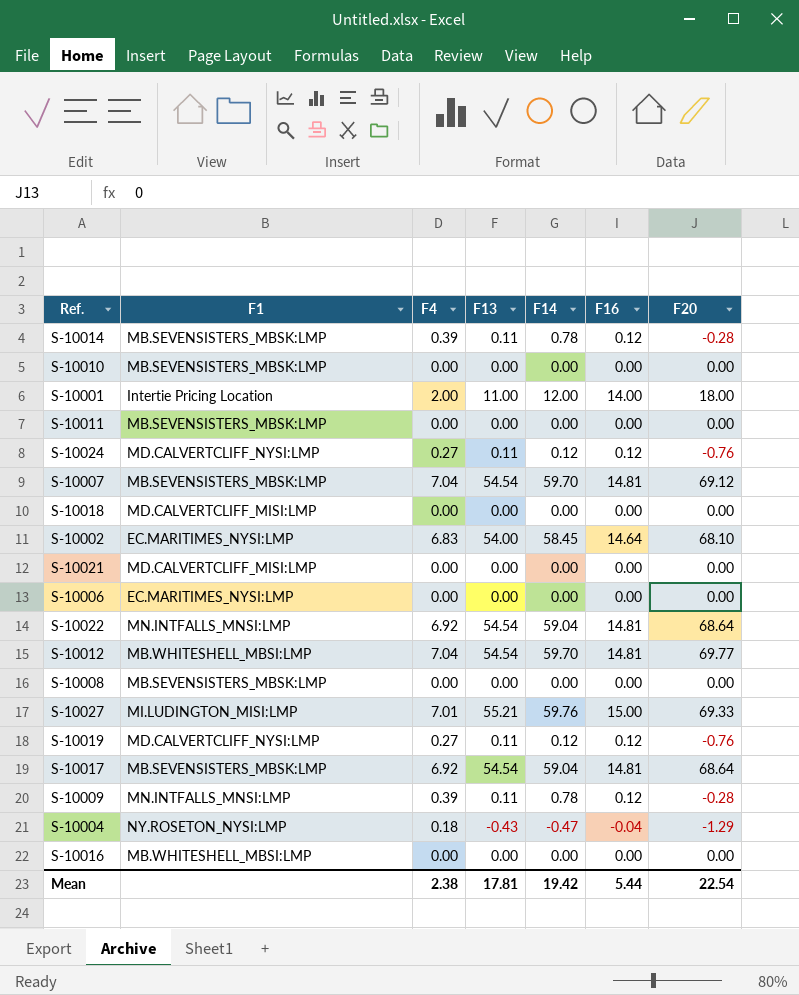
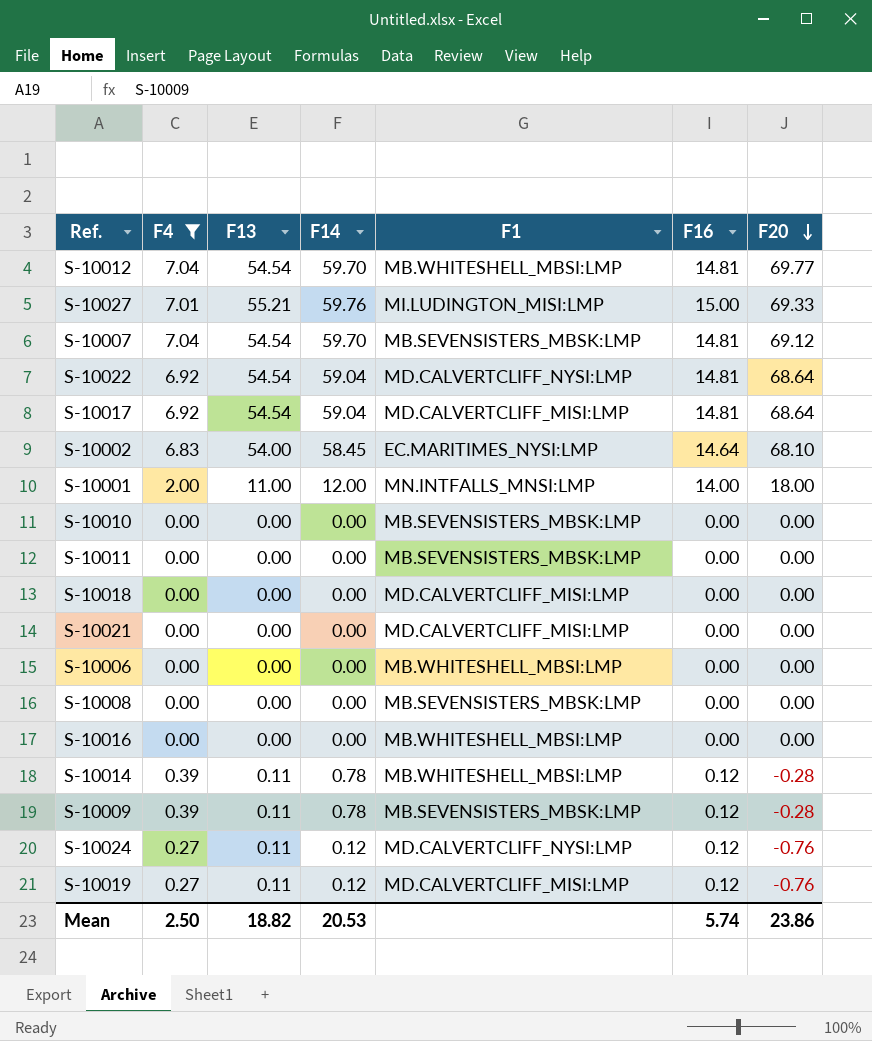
filter: none -> F4 != 0.18
row order: none -> F20 descending
column F1 | position: 2 -> 5
S-10022 | F1: MN.INTFALLS_MNSI:LMP -> MD.CALVERTCLIFF_NYSI:LMP
S-10017 | F1: MB.SEVENSISTERS_MBSK:LMP -> MD.CALVERTCLIFF_MISI:LMP
S-10001 | F1: Intertie Pricing Location -> MN.INTFALLS_MNSI:LMP
S-10006 | F1: EC.MARITIMES_NYSI:LMP -> MB.WHITESHELL_MBSI:LMP
S-10014 | F1: MB.SEVENSISTERS_MBSK:LMP -> MB.WHITESHELL_MBSI:LMP
S-10009 | F1: MN.INTFALLS_MNSI:LMP -> MB.SEVENSISTERS_MBSK:LMP
S-10019 | F1: MD.CALVERTCLIFF_NYSI:LMP -> MD.CALVERTCLIFF_MISI:LMP
Mean | F4: 2.38 -> 2.50
Mean | F13: 17.81 -> 18.82
Mean | F14: 19.42 -> 20.53
Mean | F16: 5.44 -> 5.74
Mean | F20: 22.54 -> 23.86

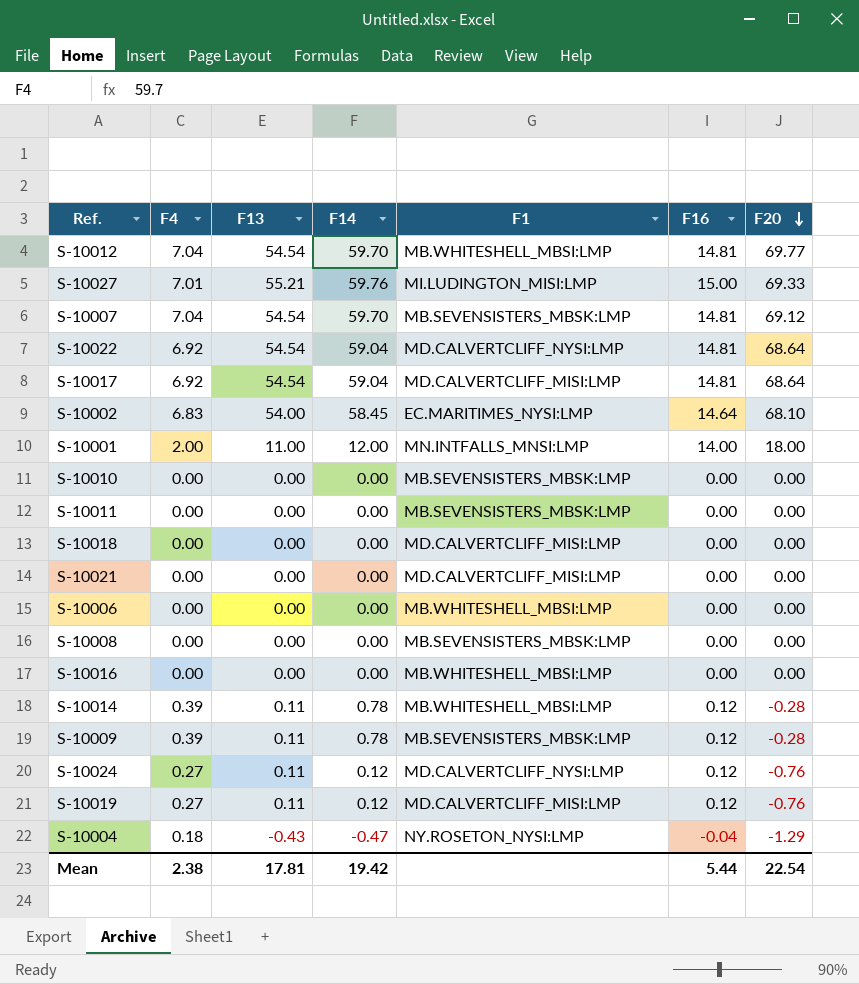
filter: F4 != 0.18 -> none
Mean | F4: 2.50 -> 2.38
Mean | F13: 18.82 -> 17.81
Mean | F14: 20.53 -> 19.42
Mean | F16: 5.74 -> 5.44
Mean | F20: 23.86 -> 22.54

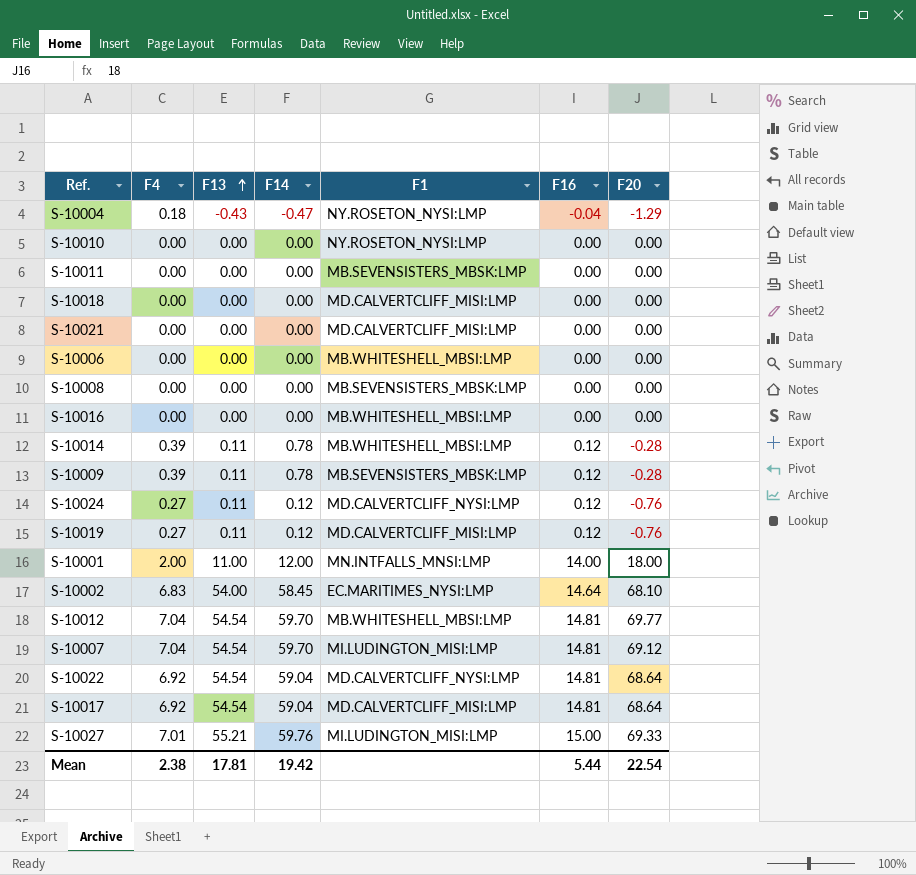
row order: F20 descending -> F13 ascending
S-10010 | F1: MB.SEVENSISTERS_MBSK:LMP -> NY.ROSETON_NYSI:LMP
S-10007 | F1: MB.SEVENSISTERS_MBSK:LMP -> MI.LUDINGTON_MISI:LMP

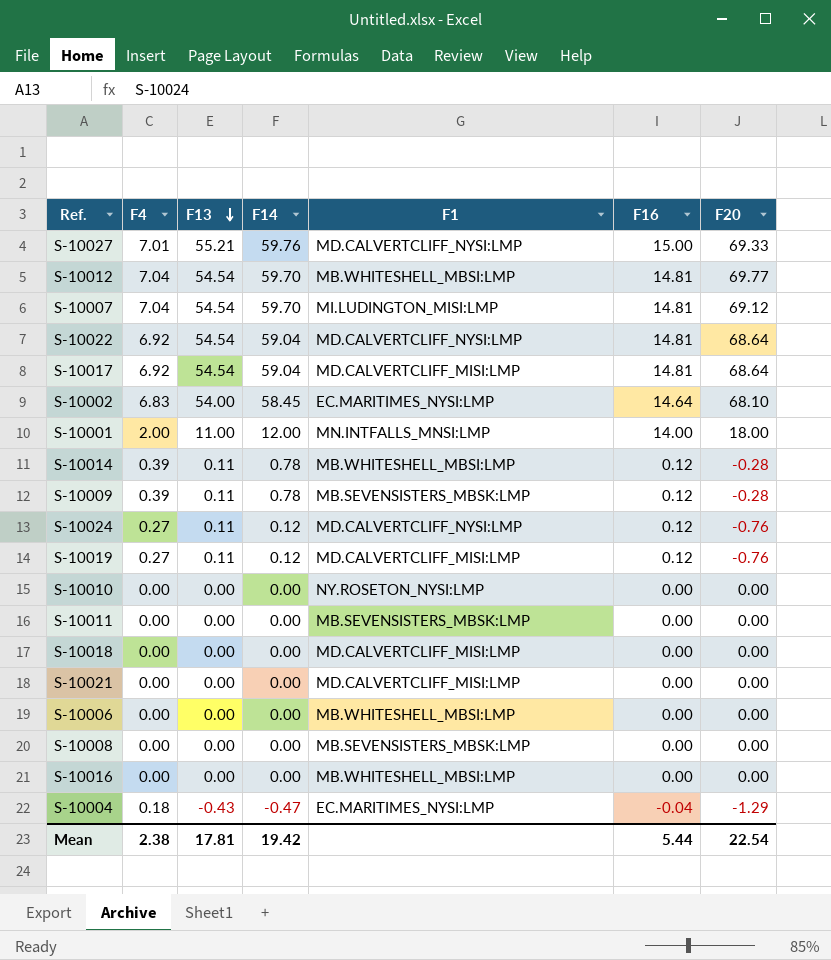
row order: F13 ascending -> F13 descending
S-10027 | F1: MI.LUDINGTON_MISI:LMP -> MD.CALVERTCLIFF_NYSI:LMP
S-10004 | F1: NY.ROSETON_NYSI:LMP -> EC.MARITIMES_NYSI:LMP

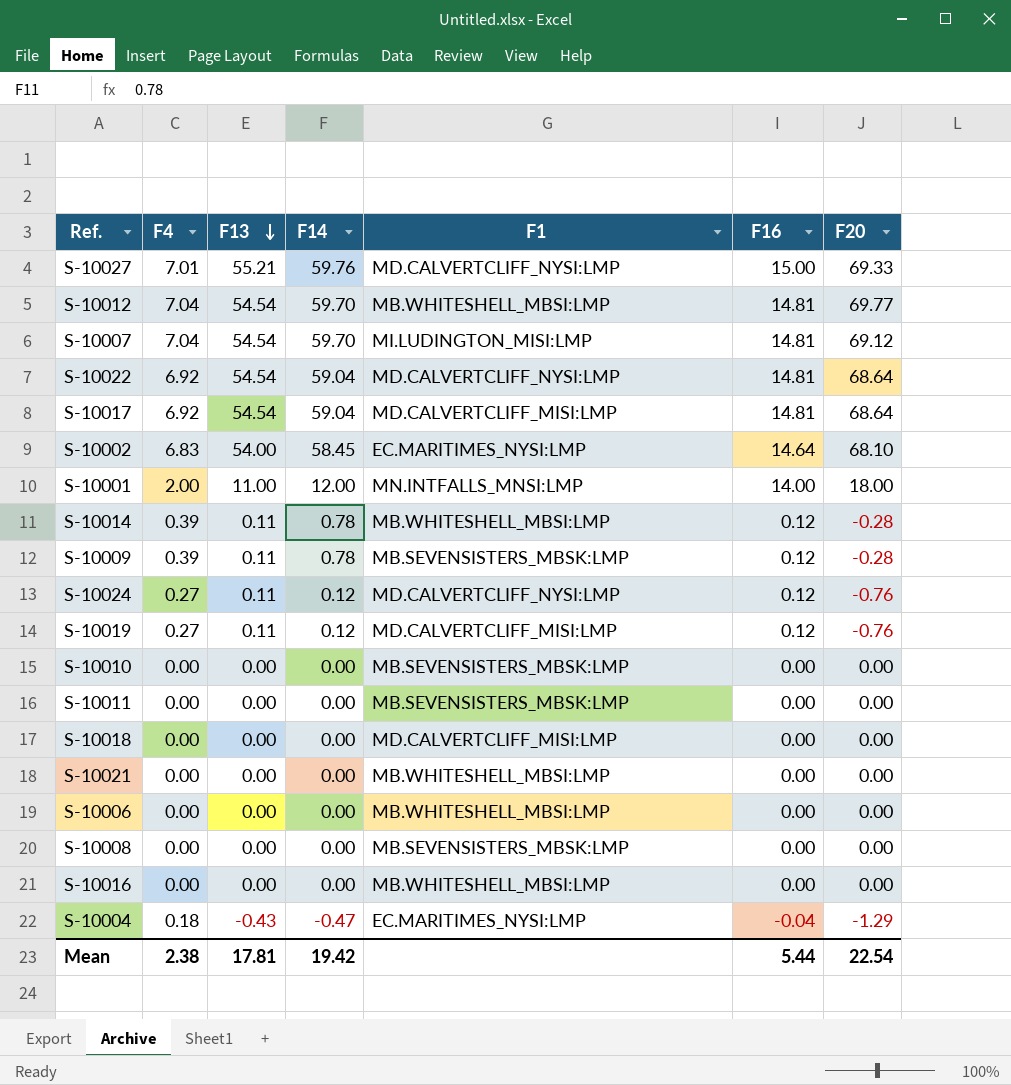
S-10010 | F1: NY.ROSETON_NYSI:LMP -> MB.SEVENSISTERS_MBSK:LMP
S-10021 | F1: MD.CALVERTCLIFF_MISI:LMP -> MB.WHITESHELL_MBSI:LMP

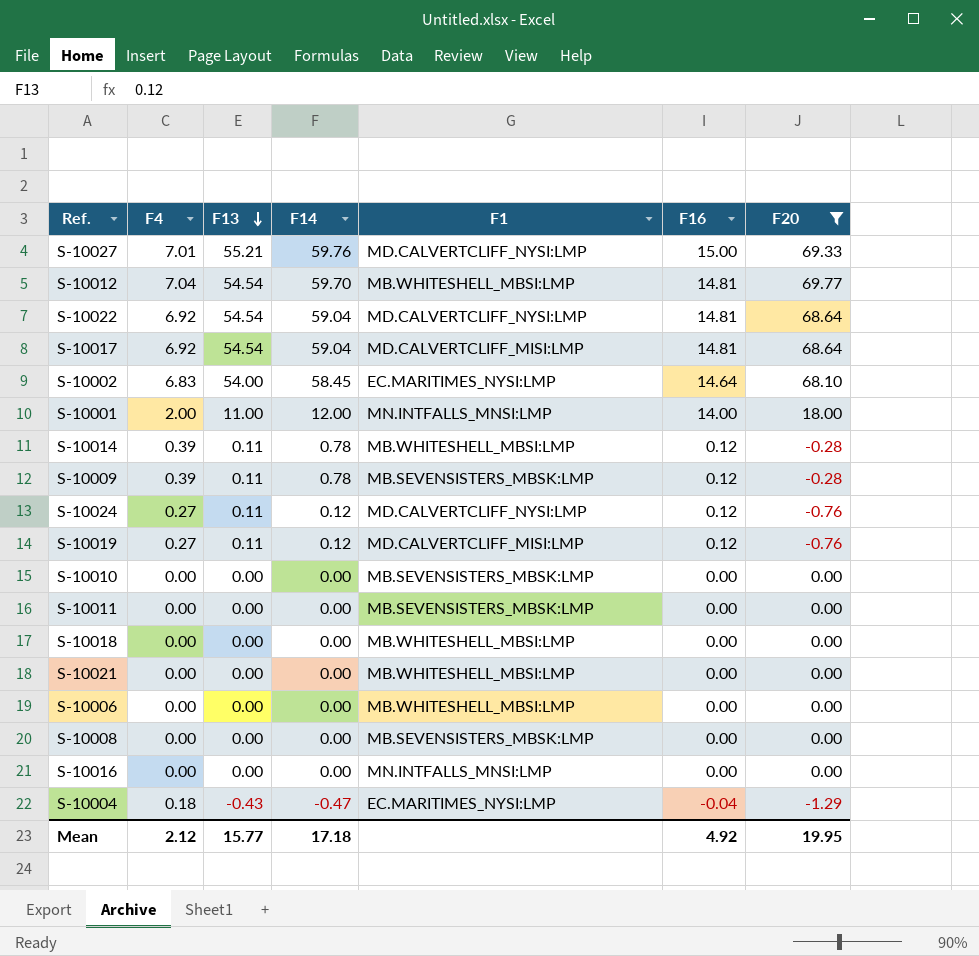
filter: none -> F20 != 69.12
S-10018 | F1: MD.CALVERTCLIFF_MISI:LMP -> MB.WHITESHELL_MBSI:LMP
S-10016 | F1: MB.WHITESHELL_MBSI:LMP -> MN.INTFALLS_MNSI:LMP
Mean | F4: 2.38 -> 2.12
Mean | F13: 17.81 -> 15.77
Mean | F14: 19.42 -> 17.18
Mean | F16: 5.44 -> 4.92
Mean | F20: 22.54 -> 19.95

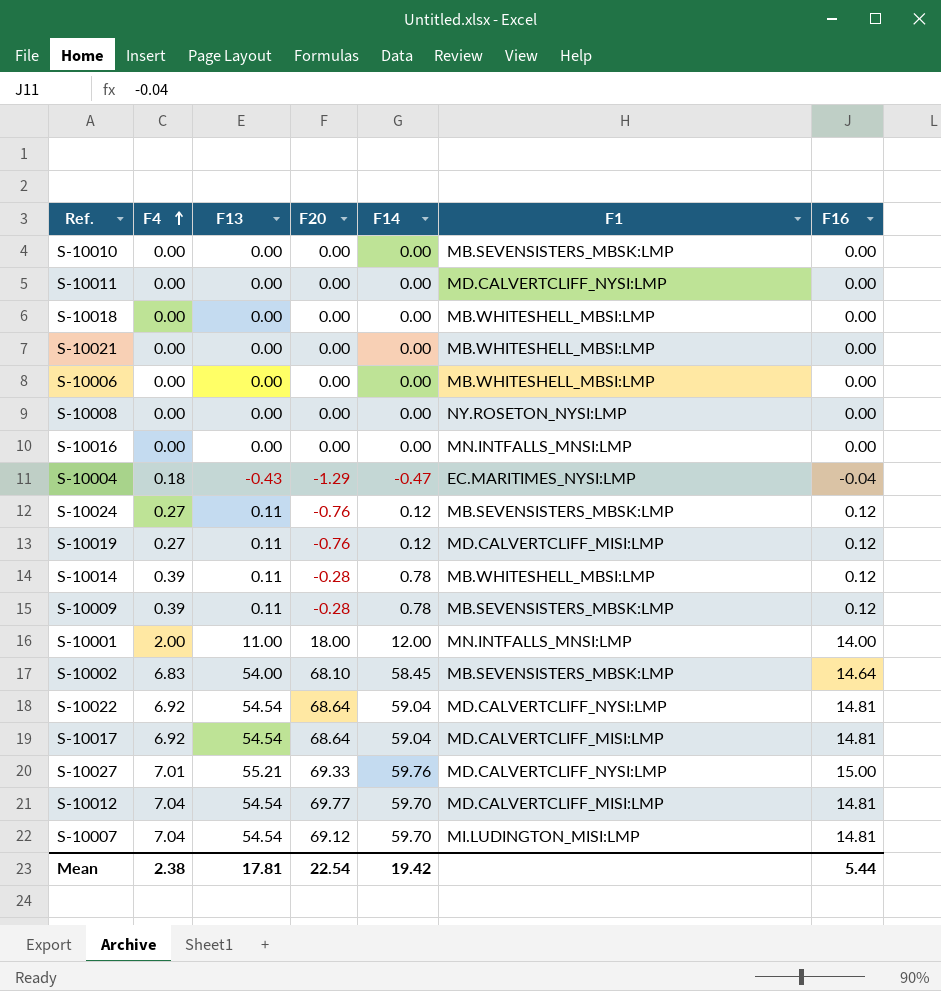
filter: F20 != 69.12 -> none
row order: F13 descending -> F4 ascending
column F20 | position: 7 -> 4
S-10011 | F1: MB.SEVENSISTERS_MBSK:LMP -> MD.CALVERTCLIFF_NYSI:LMP
S-10008 | F1: MB.SEVENSISTERS_MBSK:LMP -> NY.ROSETON_NYSI:LMP
S-10024 | F1: MD.CALVERTCLIFF_NYSI:LMP -> MB.SEVENSISTERS_MBSK:LMP
S-10002 | F1: EC.MARITIMES_NYSI:LMP -> MB.SEVENSISTERS_MBSK:LMP
S-10012 | F1: MB.WHITESHELL_MBSI:LMP -> MD.CALVERTCLIFF_MISI:LMP
Mean | F4: 2.12 -> 2.38
Mean | F13: 15.77 -> 17.81
Mean | F20: 19.95 -> 22.54
Mean | F14: 17.18 -> 19.42
Mean | F16: 4.92 -> 5.44

